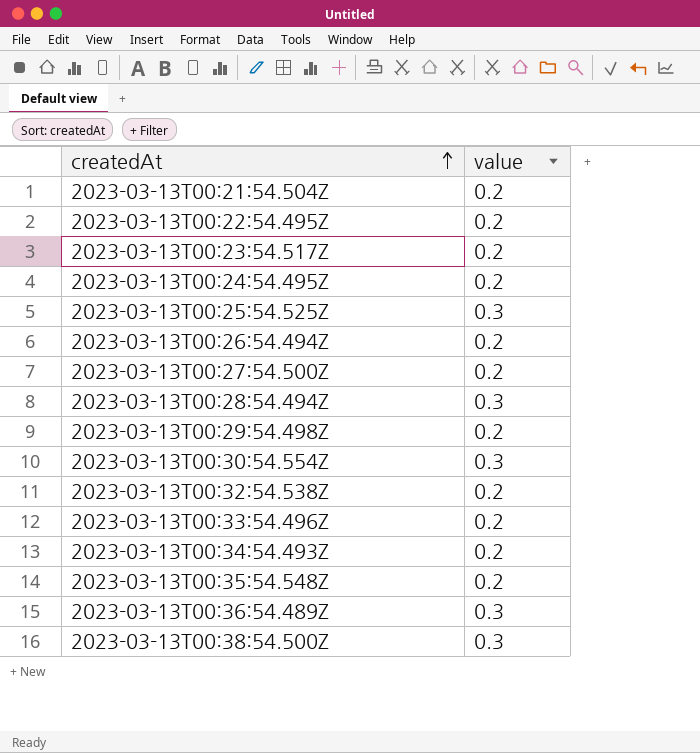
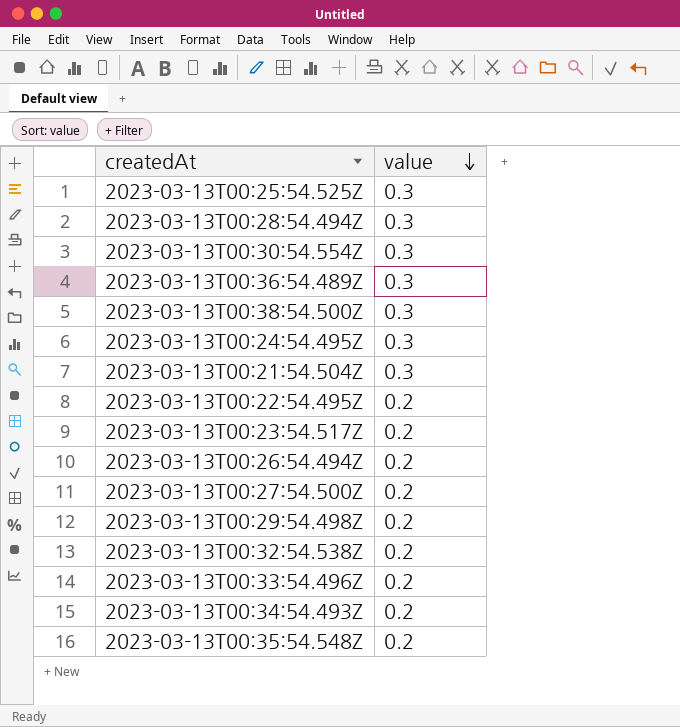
row order: createdAt ascending -> value descending
2023-03-13T00:24:54.495Z | value: 0.2 -> 0.3
2023-03-13T00:21:54.504Z | value: 0.2 -> 0.3

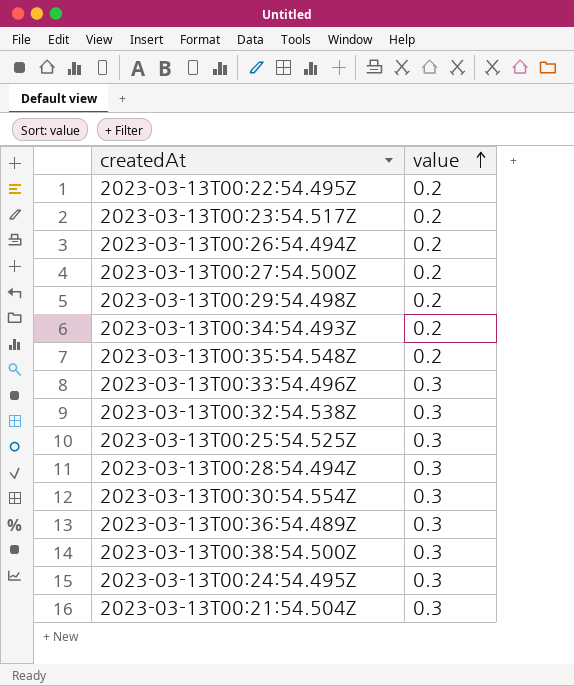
row order: value descending -> value ascending
2023-03-13T00:33:54.496Z | value: 0.2 -> 0.3
2023-03-13T00:32:54.538Z | value: 0.2 -> 0.3

